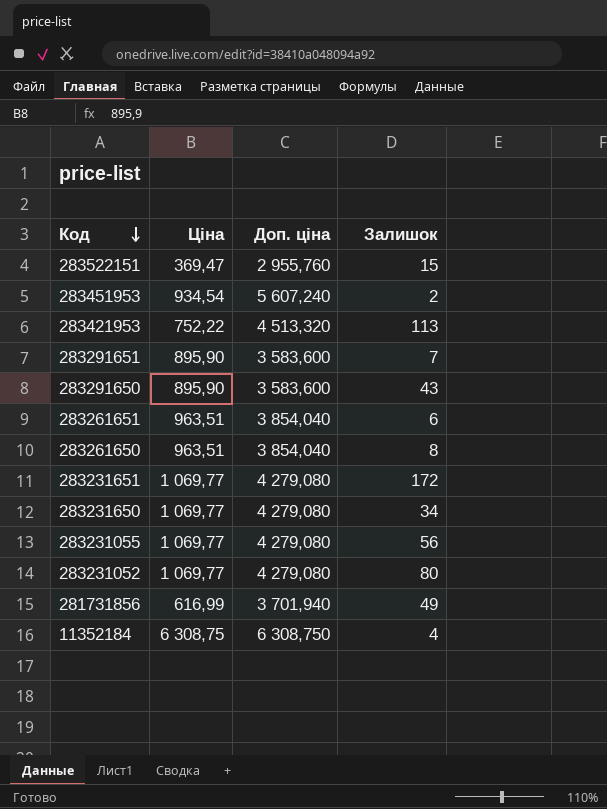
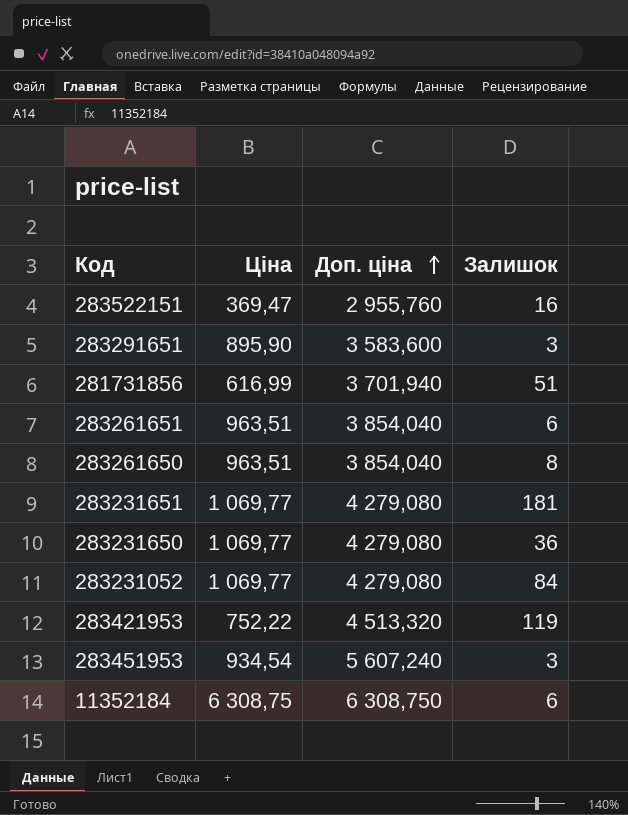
row order: Код descending -> Доп. ціна ascending
row 283291650: 895,90 | 3 583,600 | 43 -> none
row 283231055: 1 069,77 | 4 279,080 | 56 -> none
283522151 | Залишок: 15 -> 16
283291651 | Залишок: 7 -> 3
281731856 | Залишок: 49 -> 51
283231651 | Залишок: 172 -> 181
283231650 | Залишок: 34 -> 36
283231052 | Залишок: 80 -> 84
283421953 | Залишок: 113 -> 119
283451953 | Залишок: 2 -> 3
11352184 | Залишок: 4 -> 6

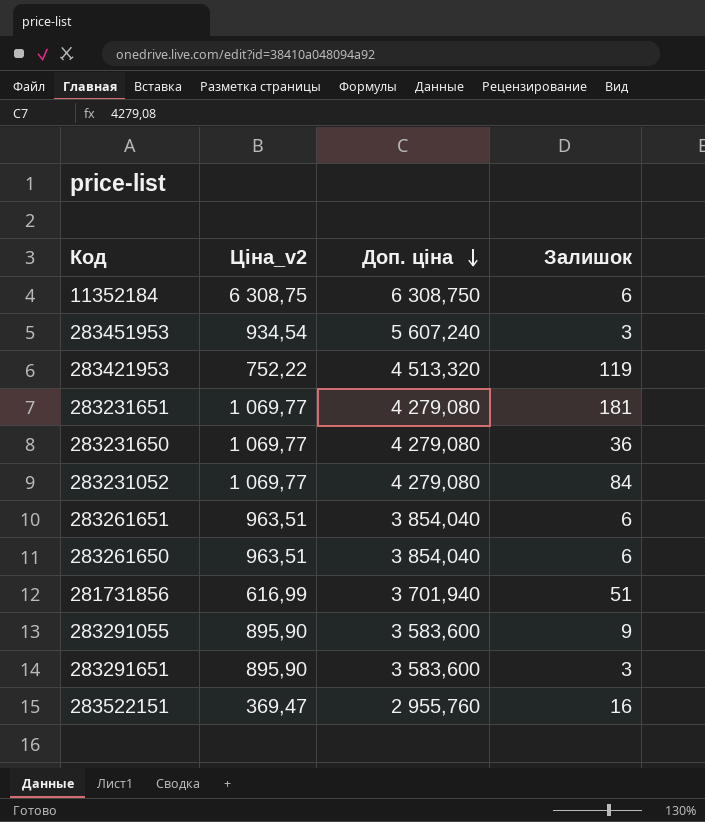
row order: Доп. ціна ascending -> Доп. ціна descending
column name: Ціна -> Ціна_v2
283261650 | Залишок: 8 -> 6
row 283291055: none -> 895,90 | 3 583,600 | 9

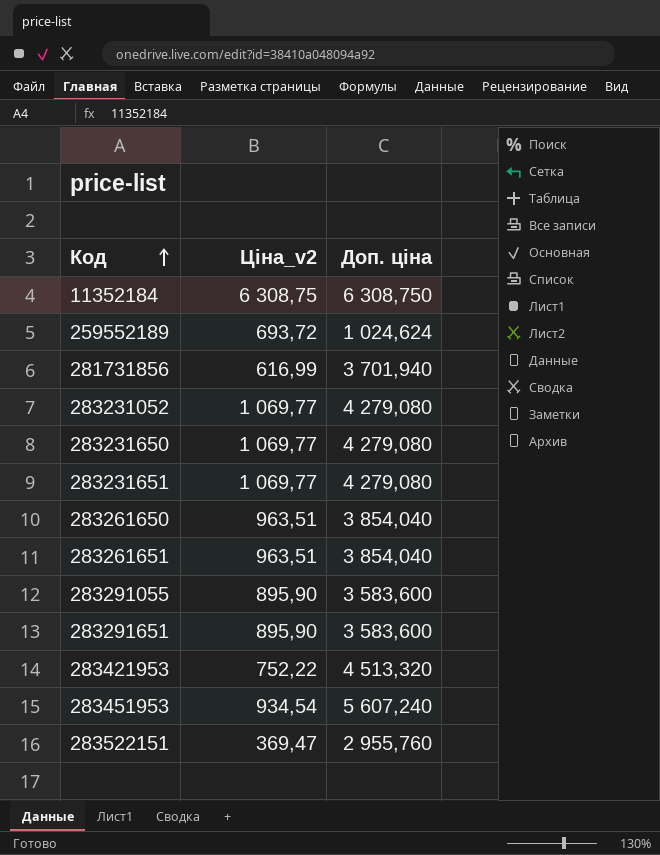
row order: Доп. ціна descending -> Код ascending
column Залишок | position: 4 -> none
row 259552189: none -> 693,72 | 1 024,624

